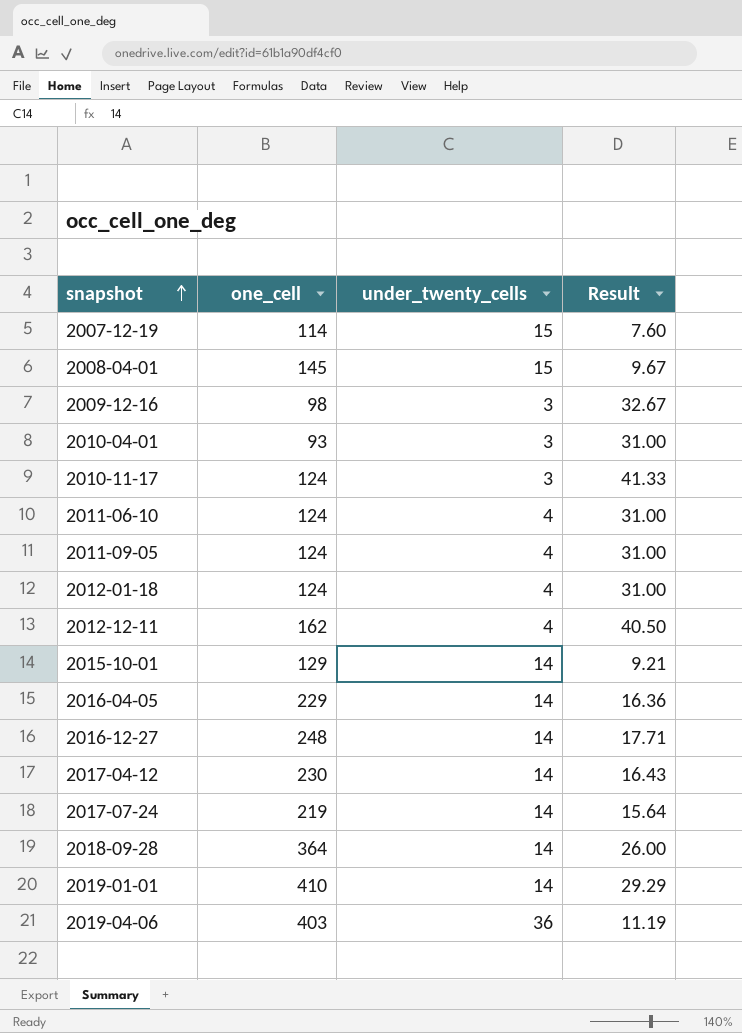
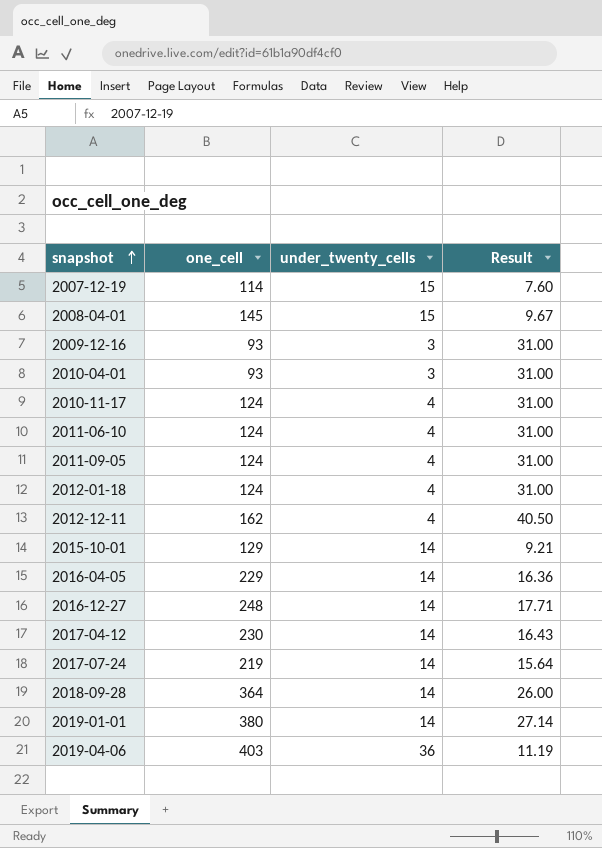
2009-12-16 | one_cell: 98 -> 93
2009-12-16 | Result: 32.67 -> 31.00
2010-11-17 | under_twenty_cells: 3 -> 4
2010-11-17 | Result: 41.33 -> 31.00
2019-01-01 | one_cell: 410 -> 380
2019-01-01 | Result: 29.29 -> 27.14

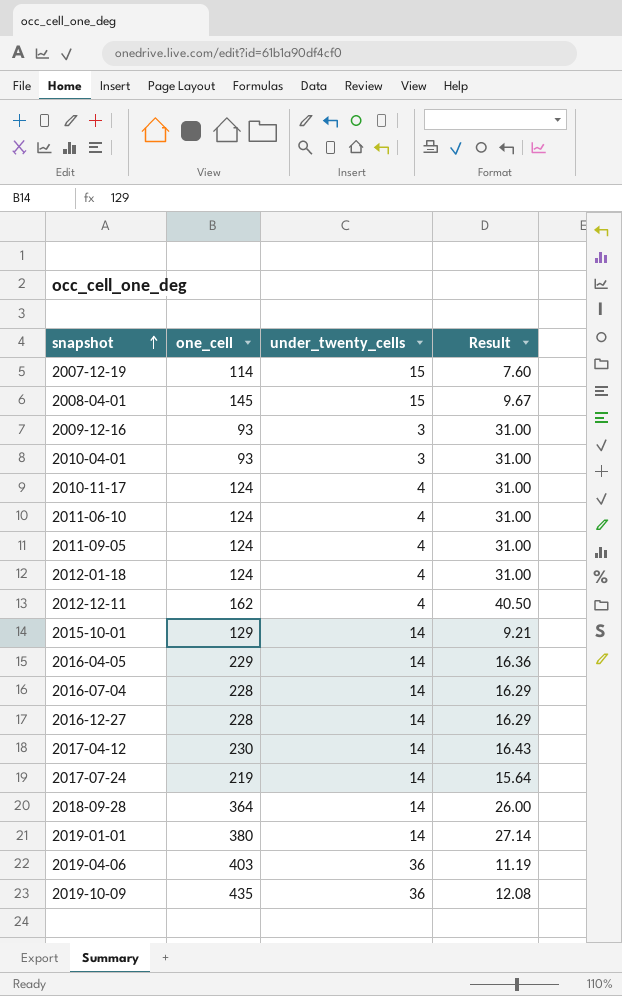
row 2016-07-04: none -> 228 | 14 | 16.29
2016-12-27 | one_cell: 248 -> 228
2016-12-27 | Result: 17.71 -> 16.29
row 2019-10-09: none -> 435 | 36 | 12.08

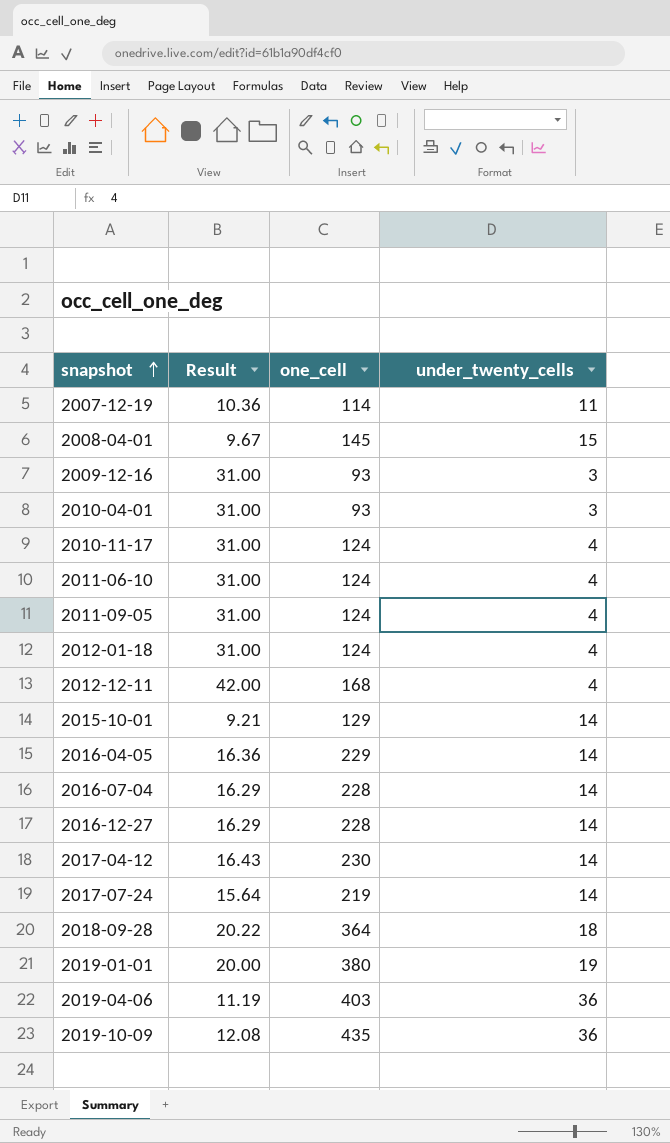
column Result | position: 4 -> 2
2007-12-19 | Result: 7.60 -> 10.36
2007-12-19 | under_twenty_cells: 15 -> 11
2012-12-11 | Result: 40.50 -> 42.00
2012-12-11 | one_cell: 162 -> 168
2018-09-28 | Result: 26.00 -> 20.22
2018-09-28 | under_twenty_cells: 14 -> 18
2019-01-01 | Result: 27.14 -> 20.00
2019-01-01 | under_twenty_cells: 14 -> 19

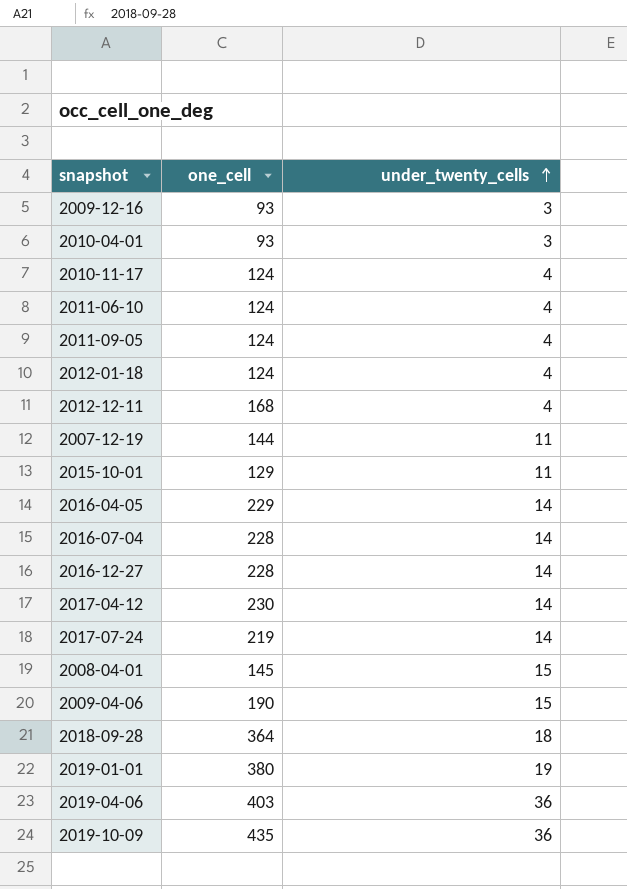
row order: snapshot ascending -> under_twenty_cells ascending
column Result | formula: [one_cell] / [under_twenty_cells] -> none
2007-12-19 | one_cell: 114 -> 144
2015-10-01 | under_twenty_cells: 14 -> 11
row 2009-04-06: none -> 190 | 15

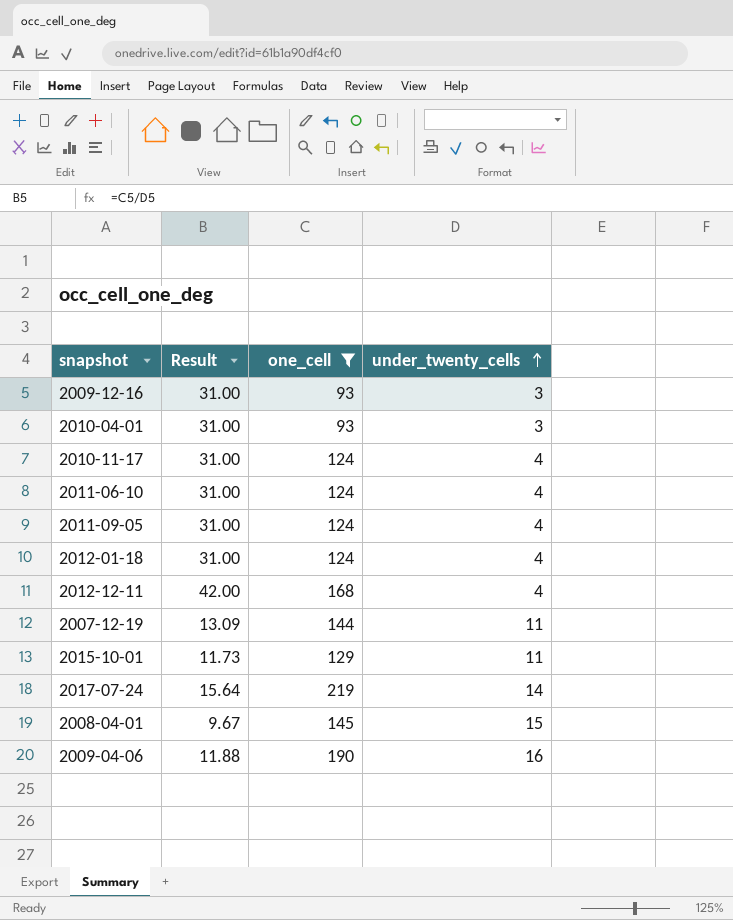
filter: none -> one_cell <= 219
column Result | formula: none -> [one_cell] / [under_twenty_cells]
2009-04-06 | under_twenty_cells: 15 -> 16

